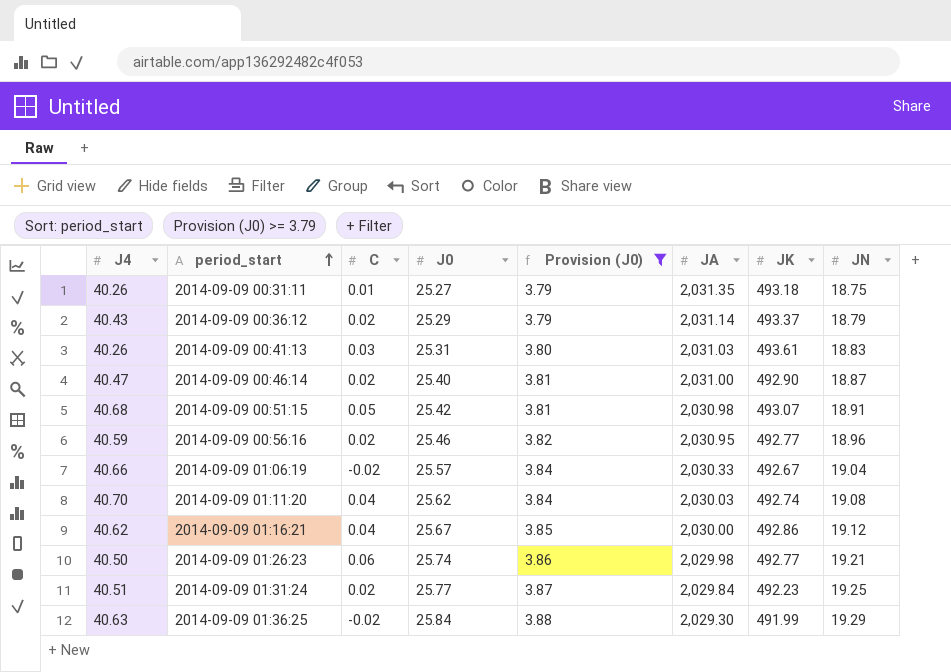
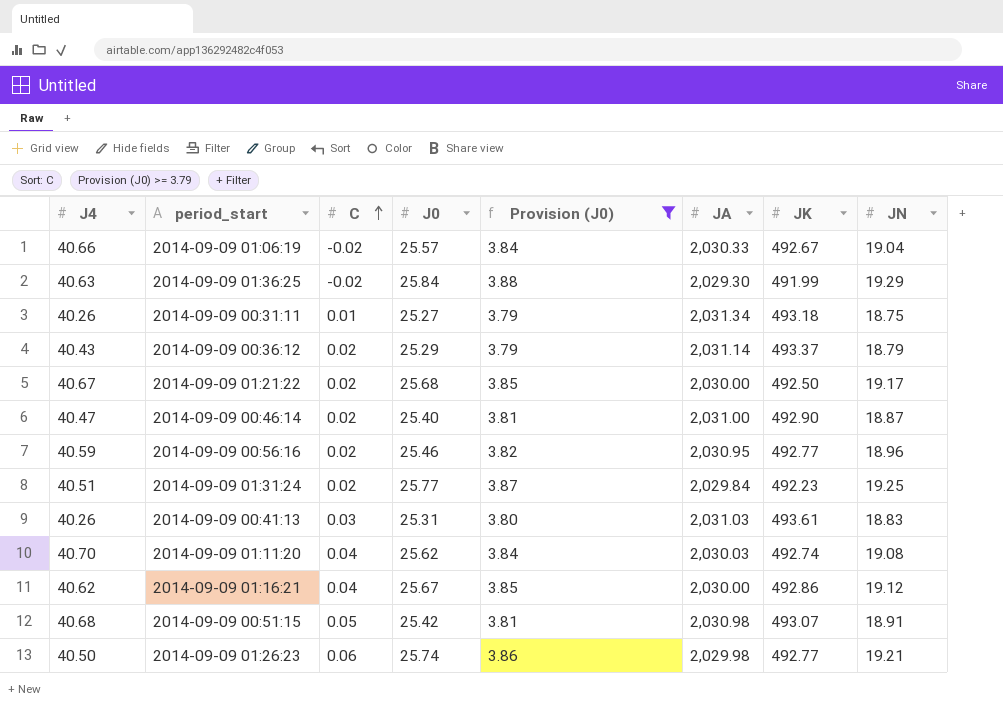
row order: period_start ascending -> C ascending
2014-09-09 00:31:11 | JA: 2,031.35 -> 2,031.34
row 2014-09-09 01:21:22: none -> 40.67 | 0.02 | 25.68 | 3.85 | 2,030.00 | 492.50 | 19.17

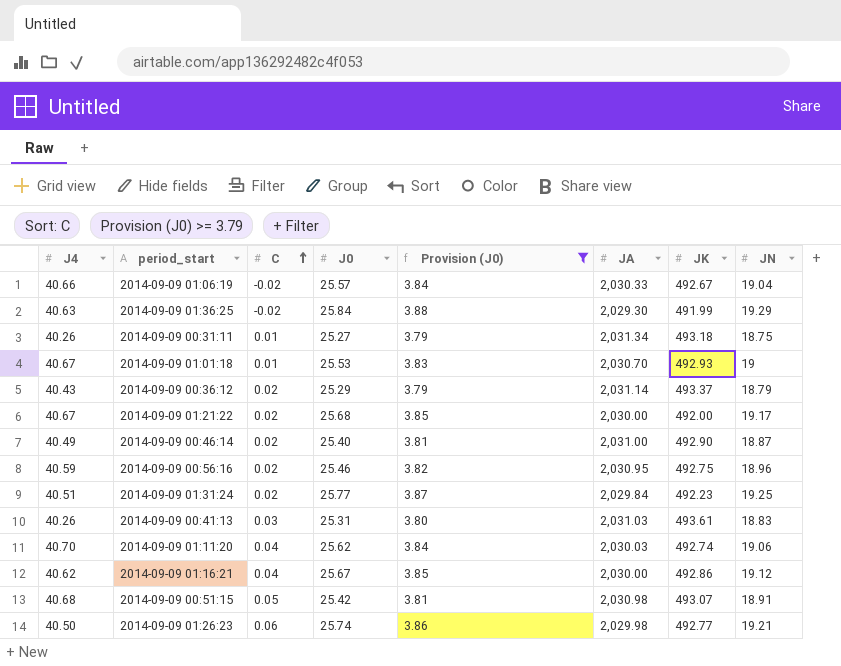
row 2014-09-09 01:01:18: none -> 40.67 | 0.01 | 25.53 | 3.83 | 2,030.70 | 492.93 | 19
2014-09-09 01:21:22 | JK: 492.50 -> 492.00
2014-09-09 00:46:14 | J4: 40.47 -> 40.49
2014-09-09 00:56:16 | JK: 492.77 -> 492.75
2014-09-09 01:11:20 | JN: 19.08 -> 19.06

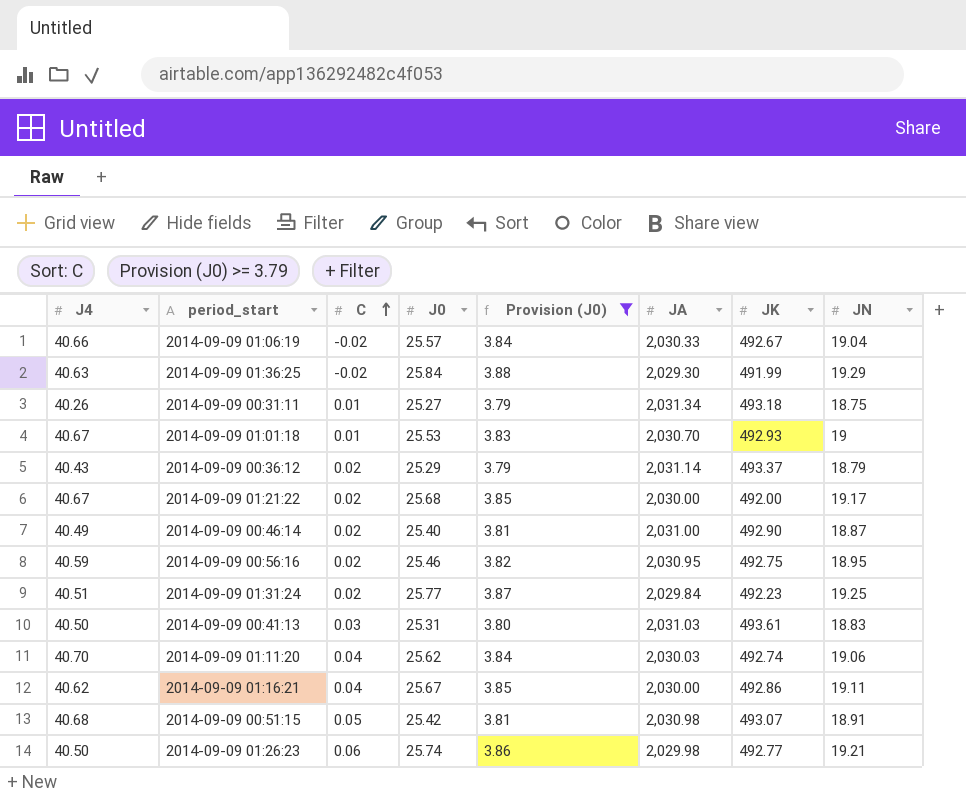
2014-09-09 00:56:16 | JN: 18.96 -> 18.95
2014-09-09 00:41:13 | J4: 40.26 -> 40.50
2014-09-09 01:16:21 | JN: 19.12 -> 19.11

